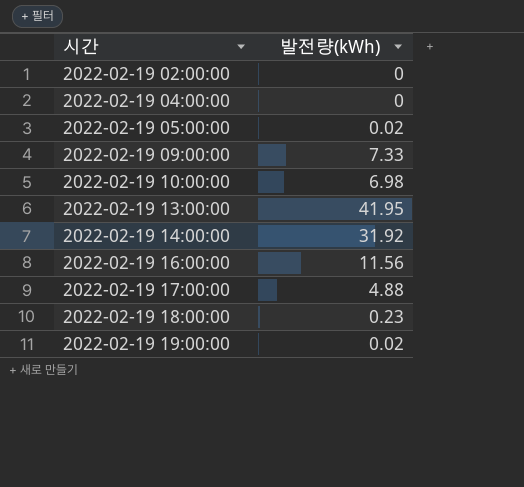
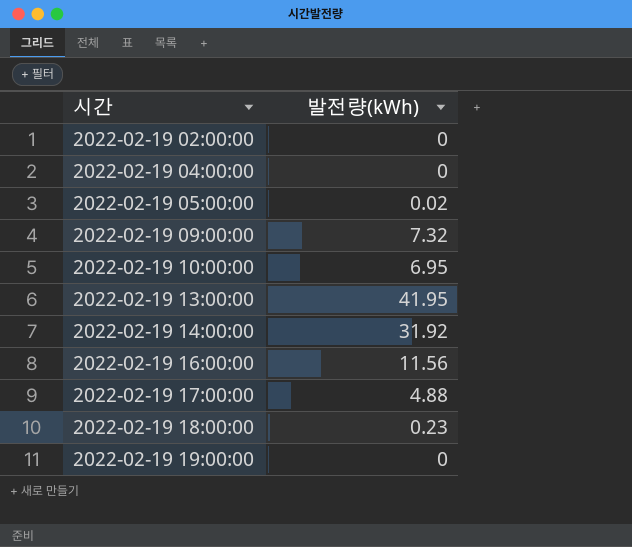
2022-02-19 09:00:00 | 발전량(kWh): 7.33 -> 7.32
2022-02-19 10:00:00 | 발전량(kWh): 6.98 -> 6.95
2022-02-19 19:00:00 | 발전량(kWh): 0.02 -> 0

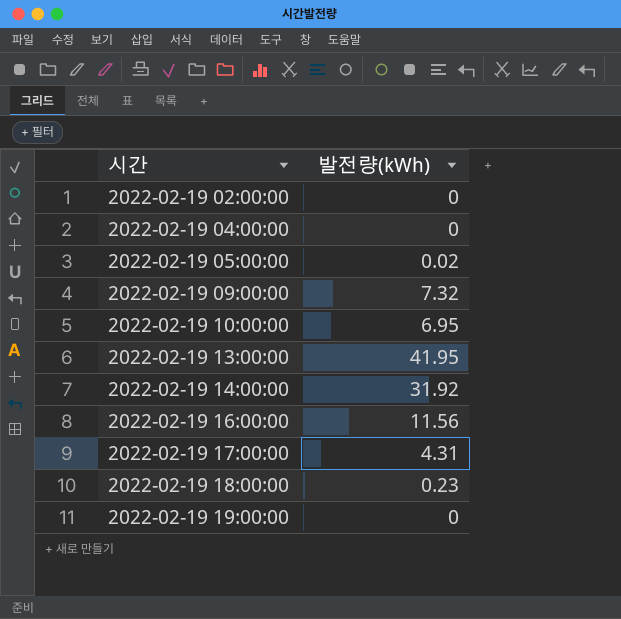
2022-02-19 17:00:00 | 발전량(kWh): 4.88 -> 4.31

